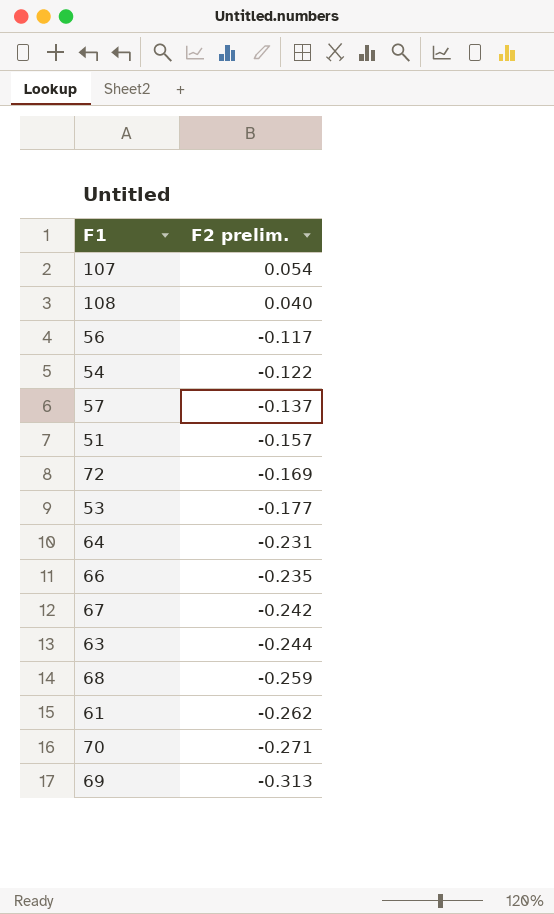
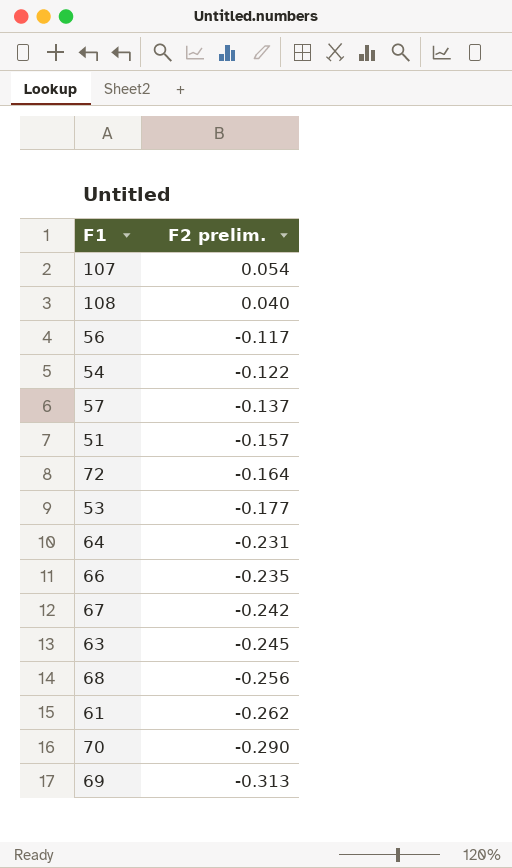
72 | F2 prelim.: -0.169 -> -0.164
63 | F2 prelim.: -0.244 -> -0.245
68 | F2 prelim.: -0.259 -> -0.256
70 | F2 prelim.: -0.271 -> -0.290

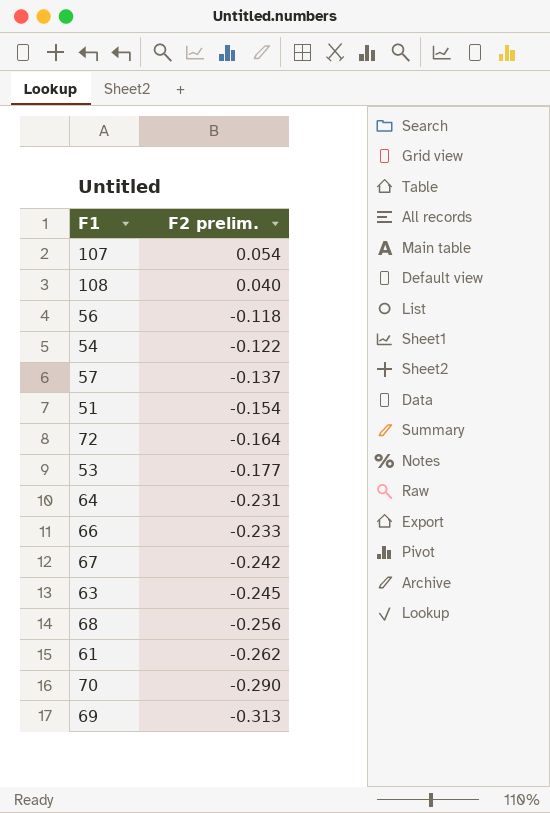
56 | F2 prelim.: -0.117 -> -0.118
51 | F2 prelim.: -0.157 -> -0.154
66 | F2 prelim.: -0.235 -> -0.233

